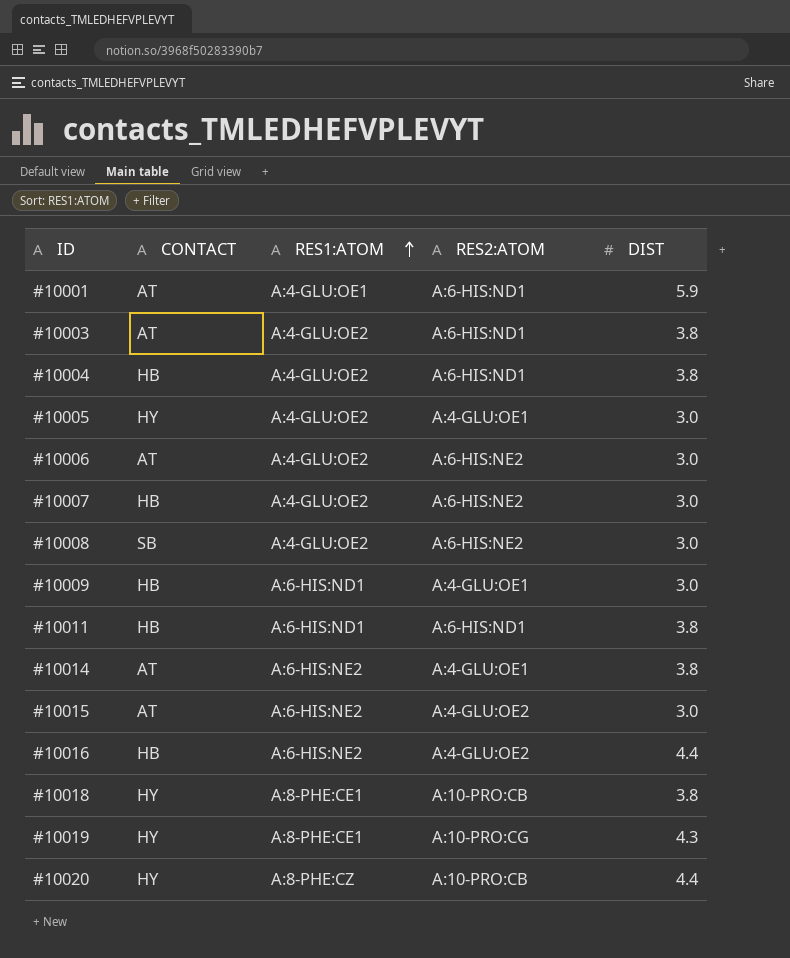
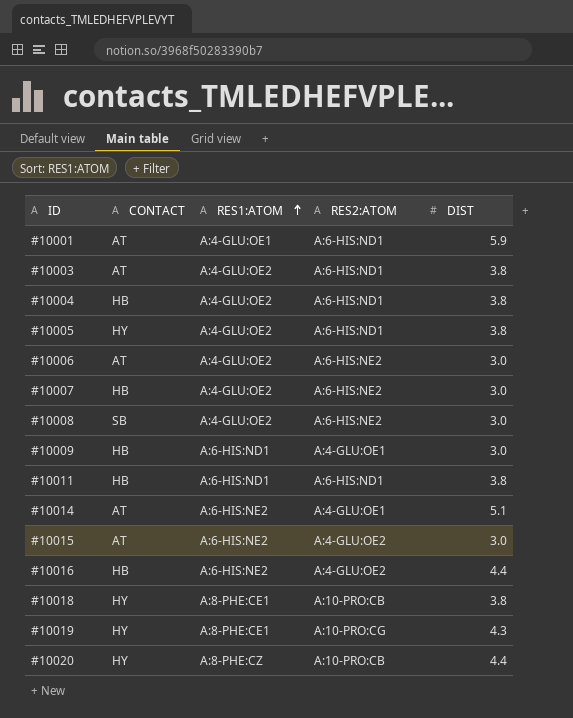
#10005 | RES2:ATOM: A:4-GLU:OE1 -> A:6-HIS:ND1
#10005 | DIST: 3.0 -> 3.8
#10014 | DIST: 3.8 -> 5.1

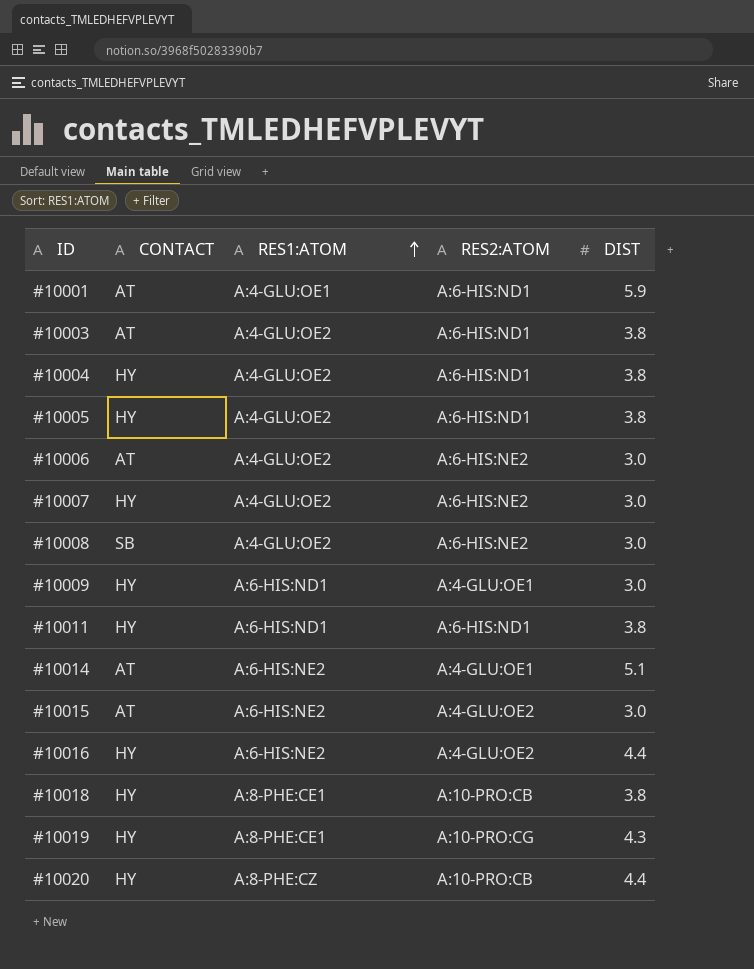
#10004 | CONTACT: HB -> HY
#10007 | CONTACT: HB -> HY
#10009 | CONTACT: HB -> HY
#10011 | CONTACT: HB -> HY
#10016 | CONTACT: HB -> HY

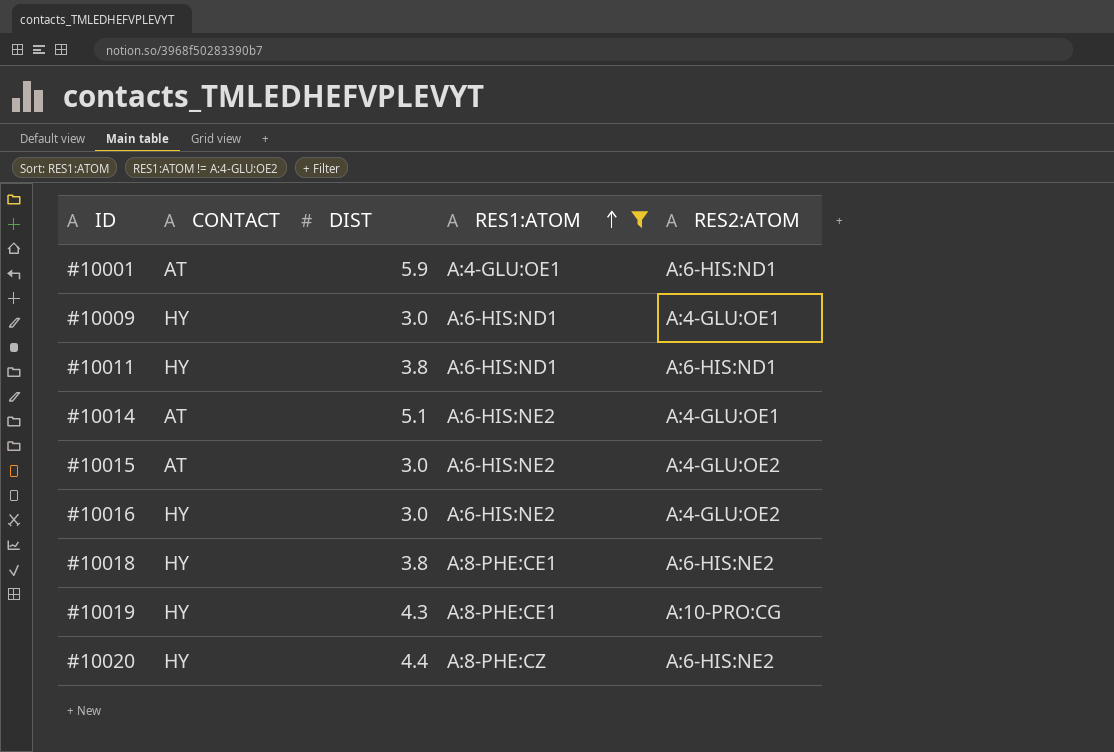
filter: none -> RES1:ATOM != A:4-GLU:OE2
column DIST | position: 5 -> 3
#10016 | DIST: 4.4 -> 3.0
#10018 | RES2:ATOM: A:10-PRO:CB -> A:6-HIS:NE2
#10020 | RES2:ATOM: A:10-PRO:CB -> A:6-HIS:NE2

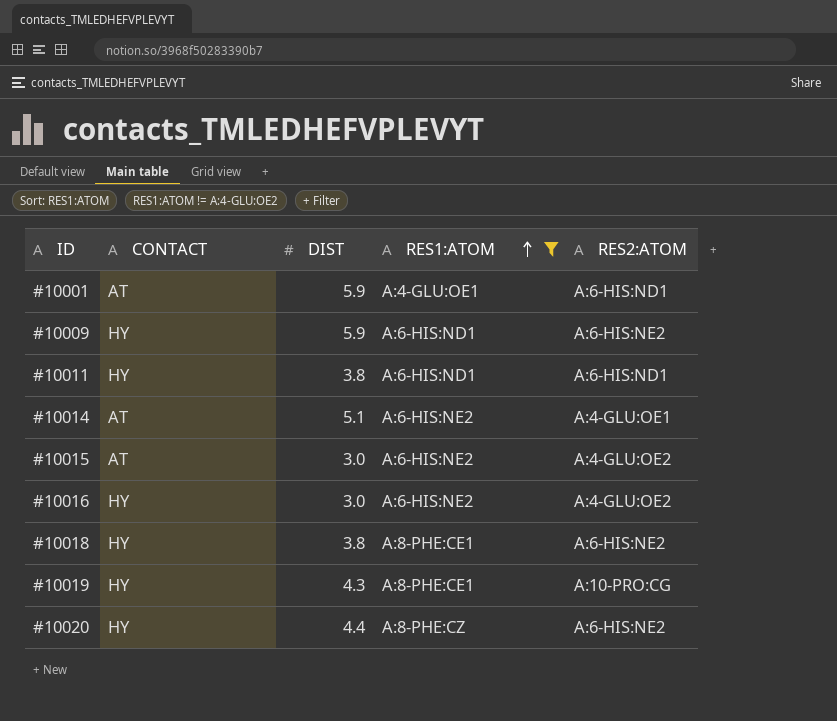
#10009 | DIST: 3.0 -> 5.9
#10009 | RES2:ATOM: A:4-GLU:OE1 -> A:6-HIS:NE2

